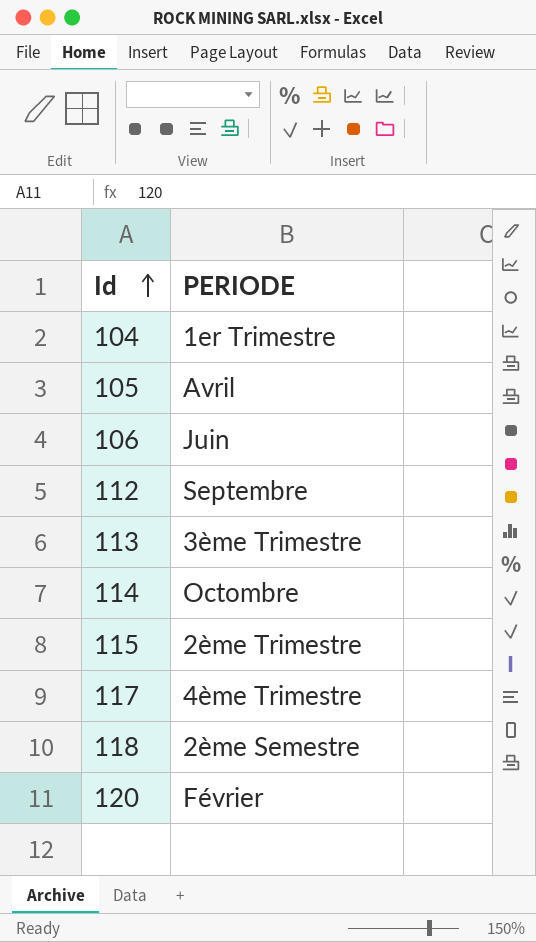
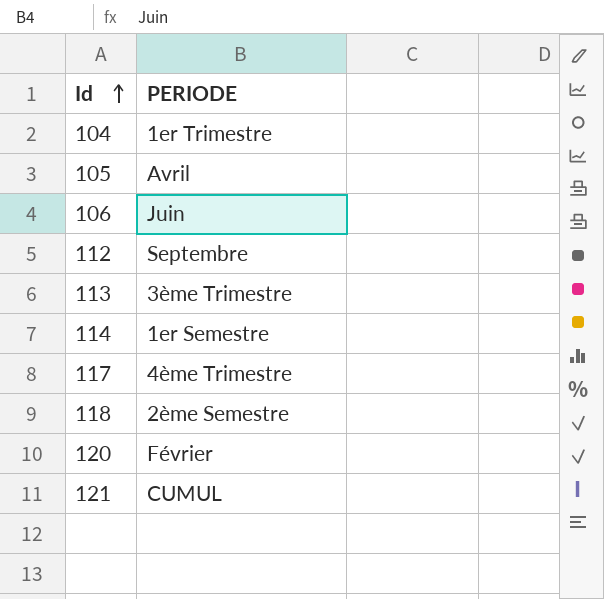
row 115: 2ème Trimestre -> none
114 | PERIODE: Octombre -> 1er Semestre
row 121: none -> CUMUL

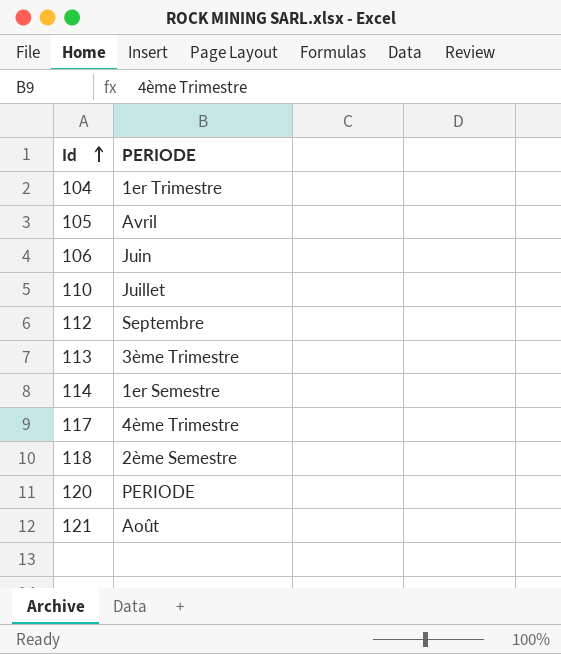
row 110: none -> Juillet
120 | PERIODE: Février -> PERIODE
121 | PERIODE: CUMUL -> Août

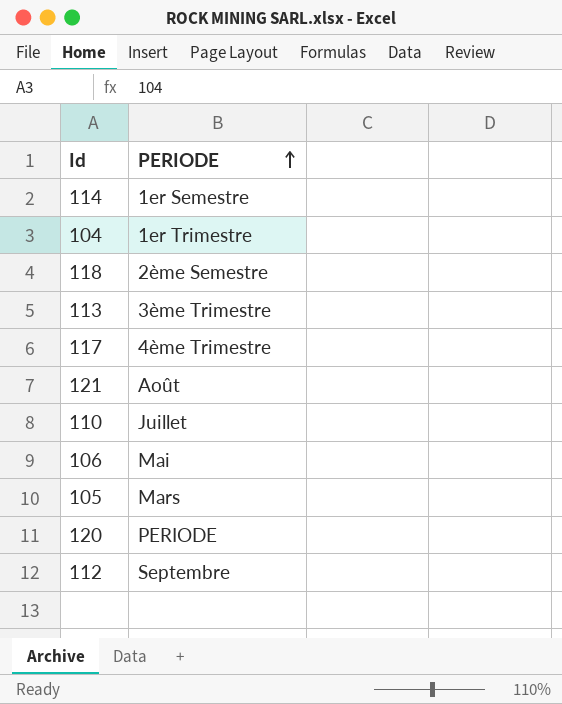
row order: Id ascending -> PERIODE ascending
106 | PERIODE: Juin -> Mai
105 | PERIODE: Avril -> Mars

